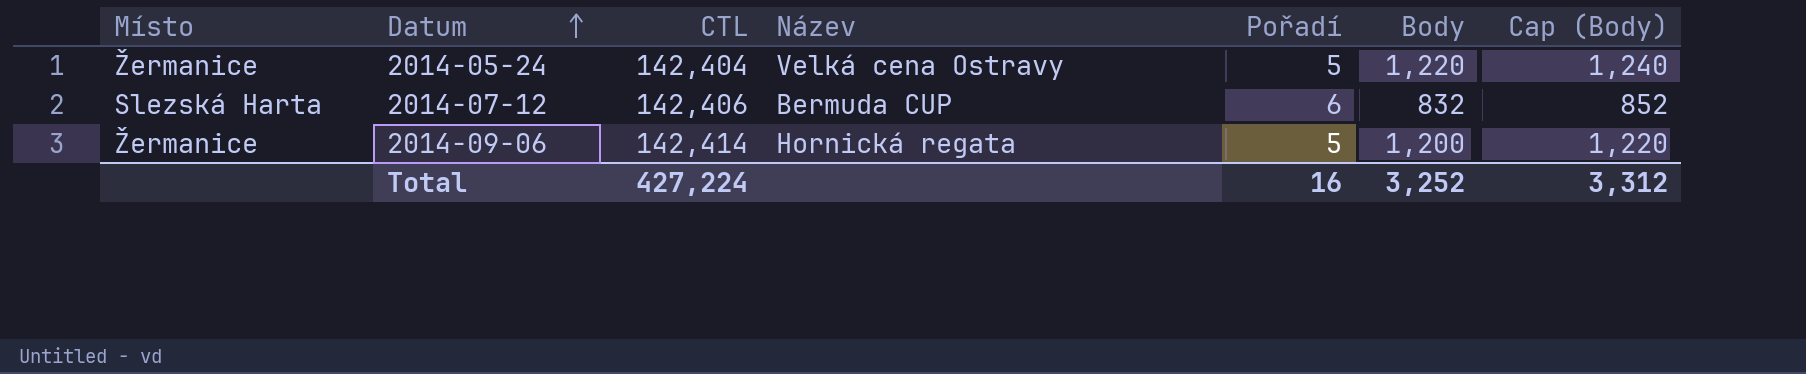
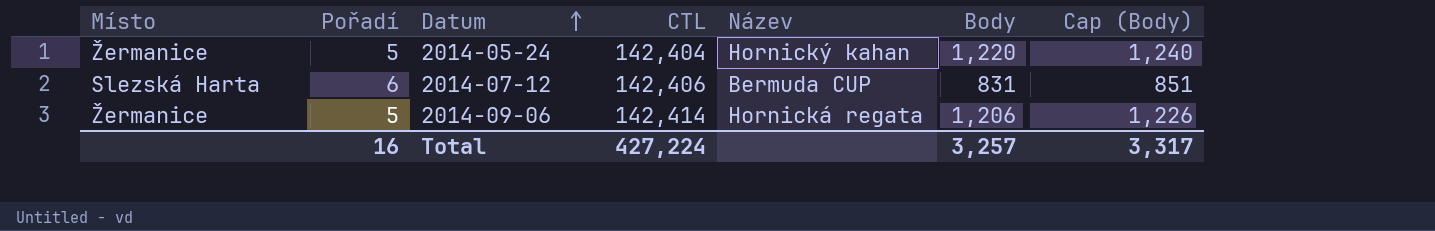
column Pořadí | position: 5 -> 2
2014-05-24 | Název: Velká cena Ostravy -> Hornický kahan
2014-07-12 | Body: 832 -> 831
2014-07-12 | Cap (Body): 852 -> 851
2014-09-06 | Body: 1,200 -> 1,206
2014-09-06 | Cap (Body): 1,220 -> 1,226
Total | Body: 3,252 -> 3,257
Total | Cap (Body): 3,312 -> 3,317

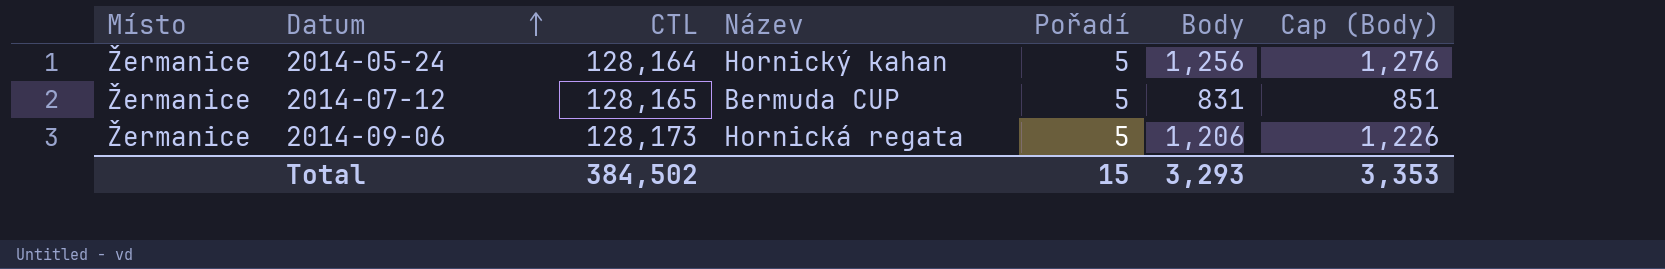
column Pořadí | position: 2 -> 5
2014-05-24 | CTL: 142,404 -> 128,164
2014-05-24 | Body: 1,220 -> 1,256
2014-05-24 | Cap (Body): 1,240 -> 1,276
2014-07-12 | Místo: Slezská Harta -> Žermanice
2014-07-12 | CTL: 142,406 -> 128,165
2014-07-12 | Pořadí: 6 -> 5
2014-09-06 | CTL: 142,414 -> 128,173
Total | CTL: 427,224 -> 384,502
Total | Pořadí: 16 -> 15
Total | Body: 3,257 -> 3,293
Total | Cap (Body): 3,317 -> 3,353

